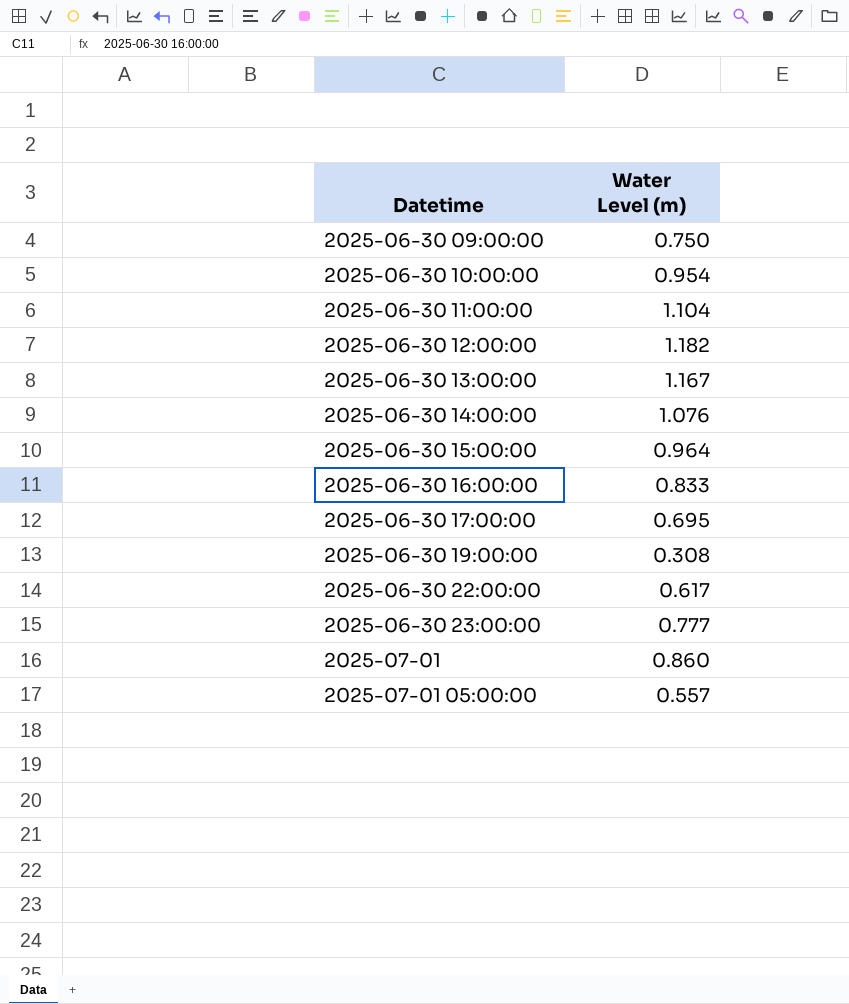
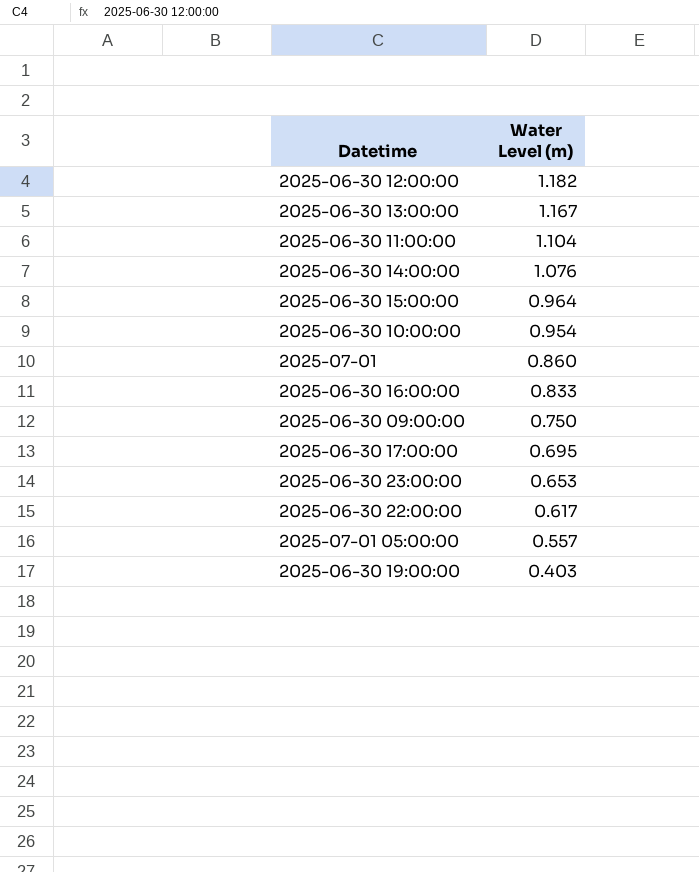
row order: Datetime ascending -> Water Level (m) descending
2025-06-30 23:00:00 | Water Level (m): 0.777 -> 0.653
2025-06-30 19:00:00 | Water Level (m): 0.308 -> 0.403

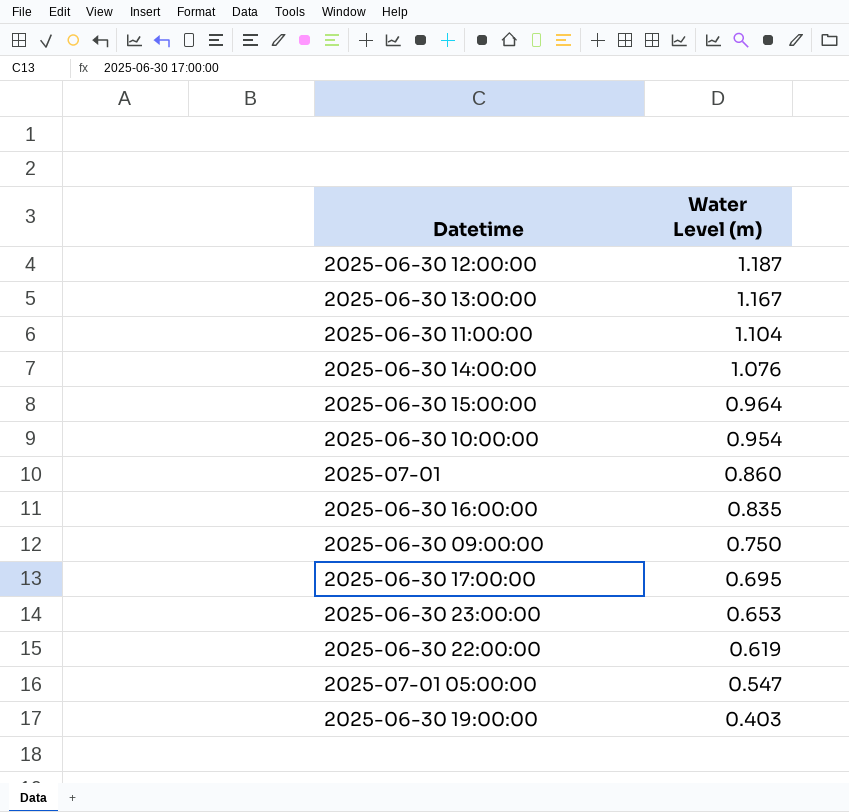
2025-06-30 12:00:00 | Water Level (m): 1.182 -> 1.187
2025-06-30 16:00:00 | Water Level (m): 0.833 -> 0.835
2025-06-30 22:00:00 | Water Level (m): 0.617 -> 0.619
2025-07-01 05:00:00 | Water Level (m): 0.557 -> 0.547

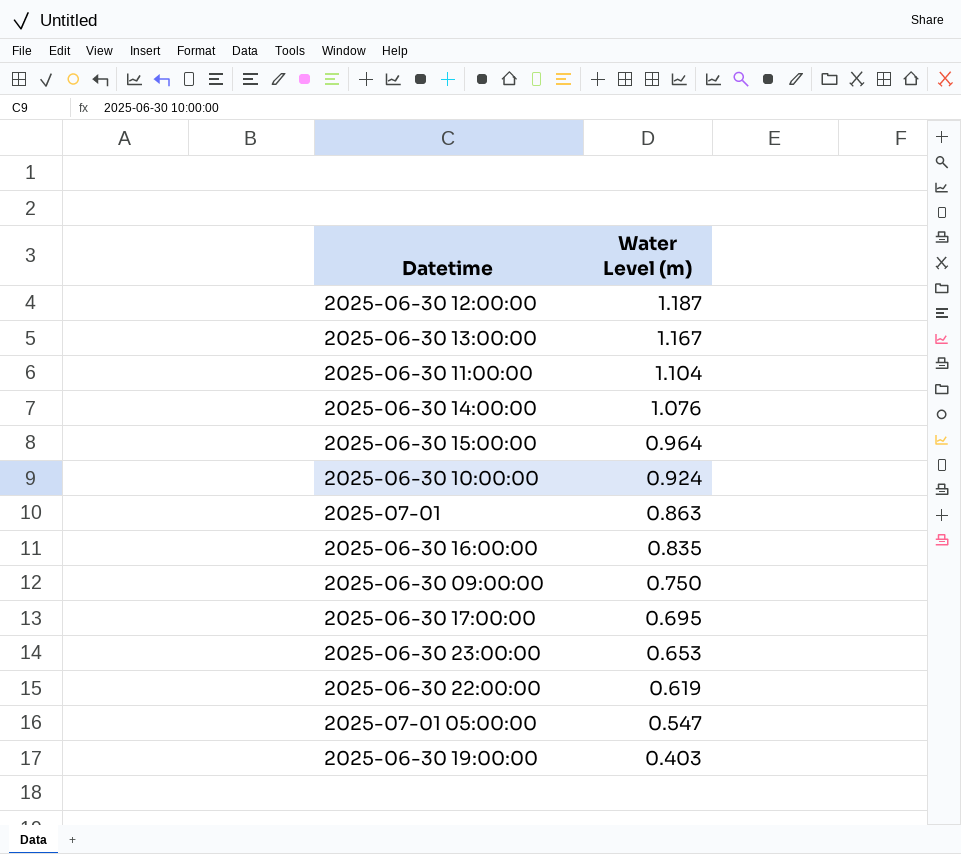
2025-06-30 10:00:00 | Water Level (m): 0.954 -> 0.924
2025-07-01 | Water Level (m): 0.860 -> 0.863

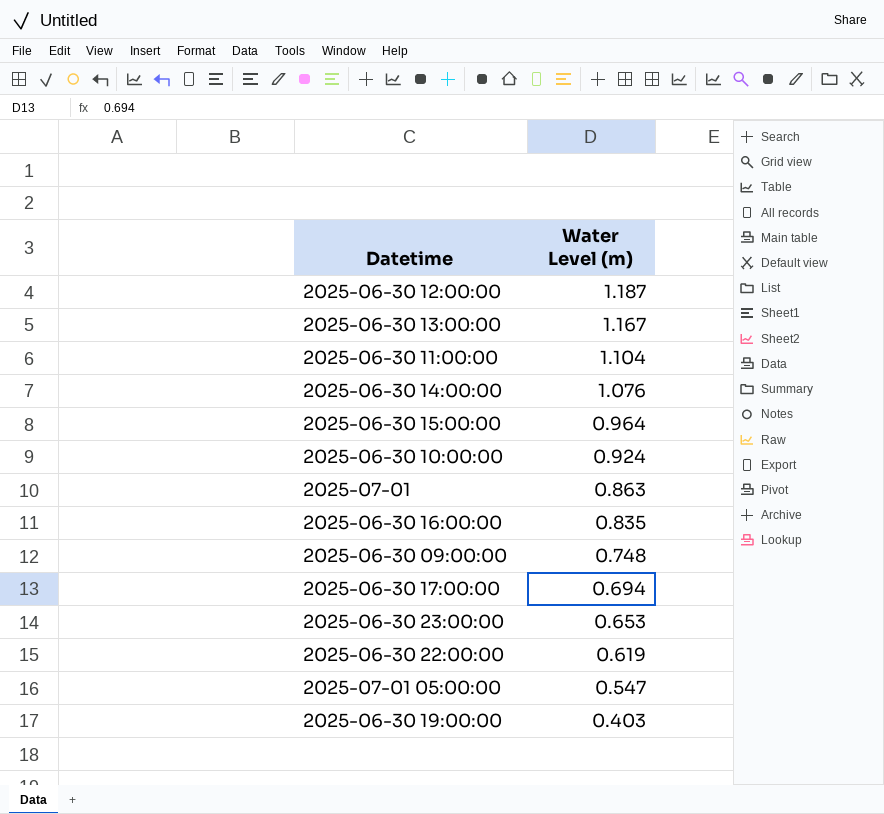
2025-06-30 09:00:00 | Water Level (m): 0.750 -> 0.748
2025-06-30 17:00:00 | Water Level (m): 0.695 -> 0.694

